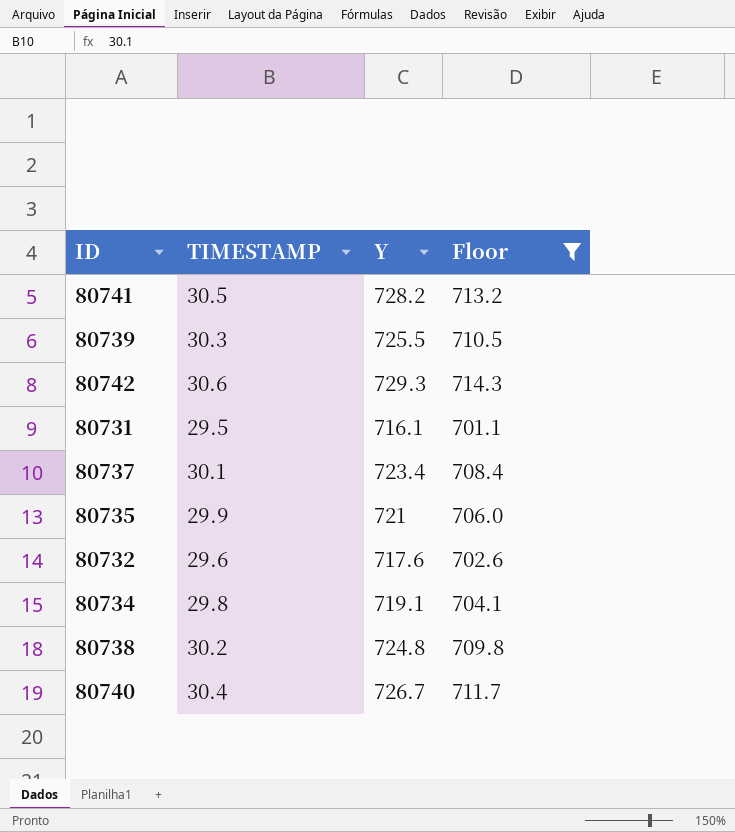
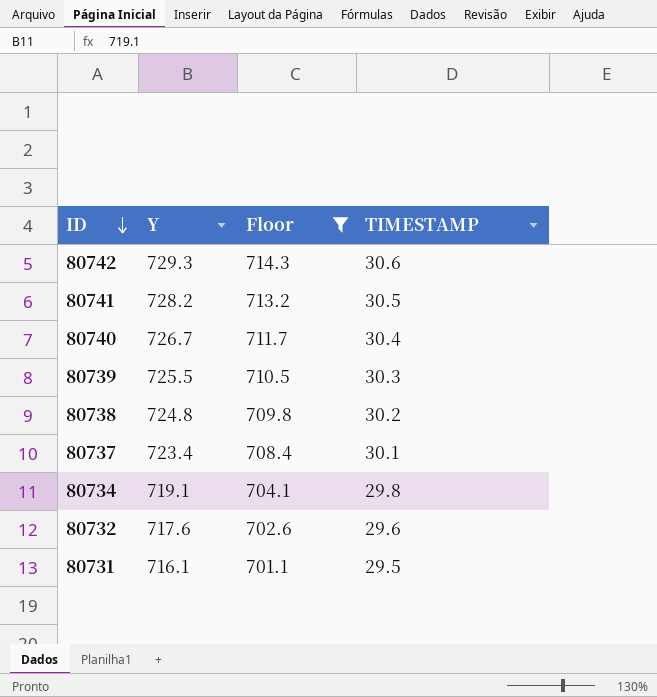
row order: none -> ID descending
column TIMESTAMP | position: 2 -> 4
row 80735: 29.9 | 721 | 706.0 -> none

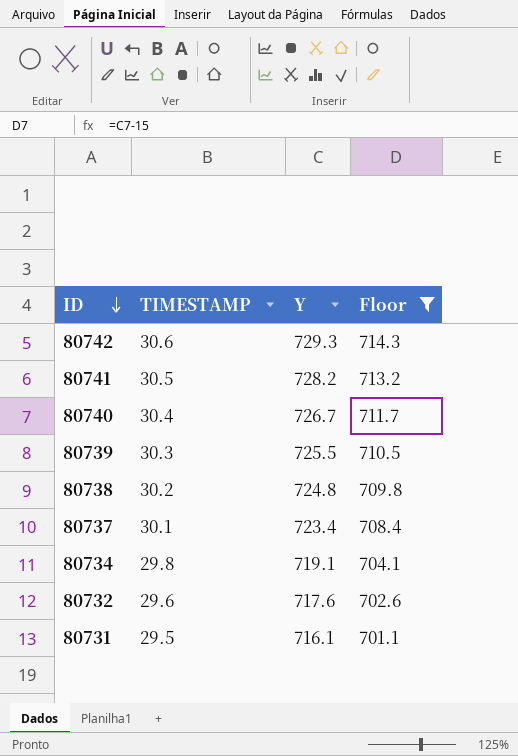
column TIMESTAMP | position: 4 -> 2

